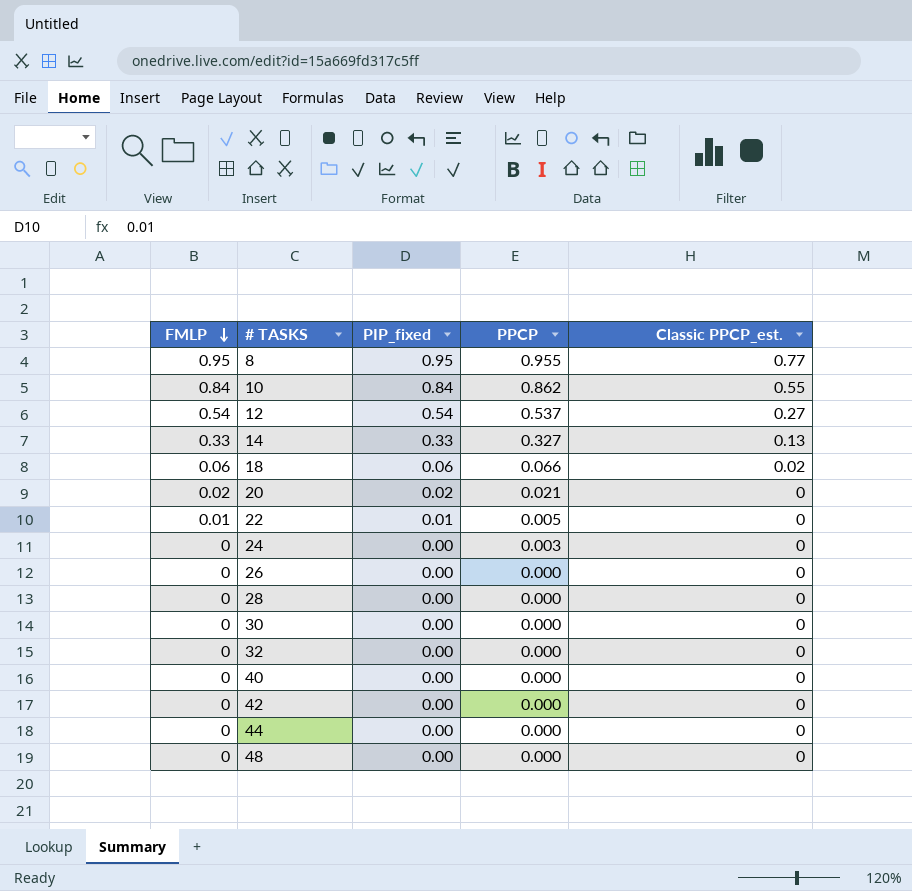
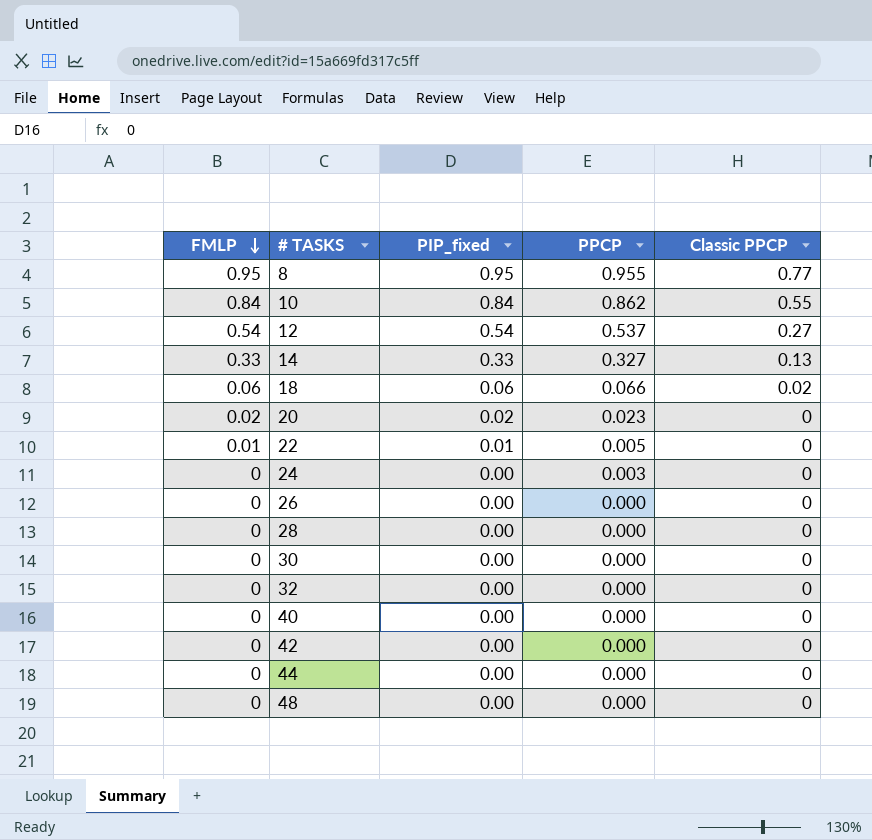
column name: Classic PPCP_est. -> Classic PPCP
20 | PPCP: 0.021 -> 0.023

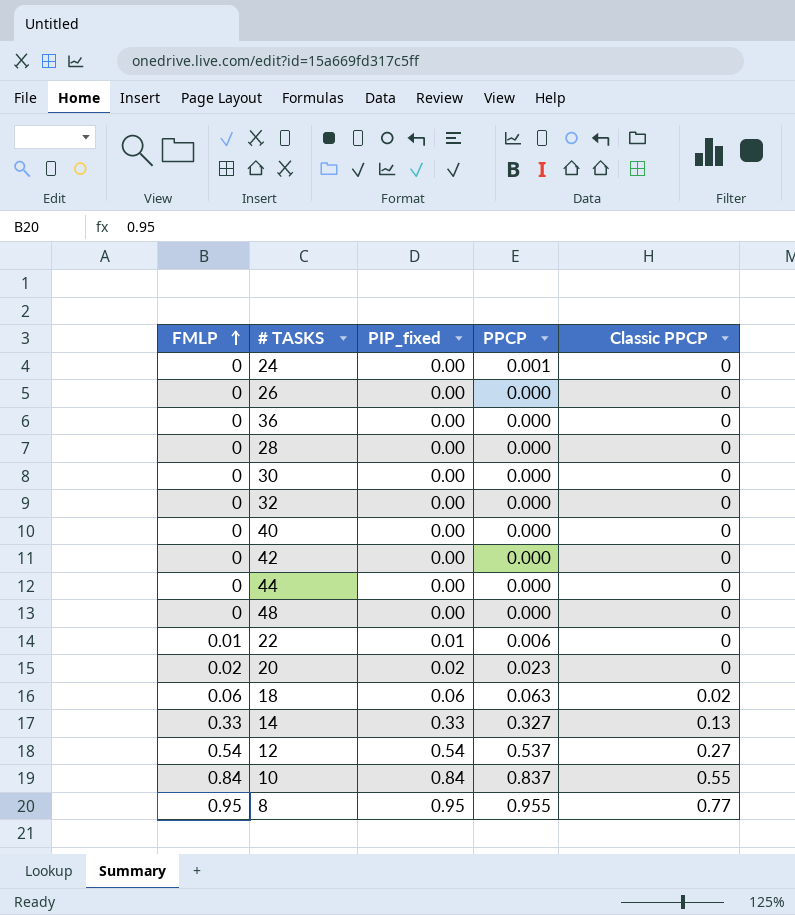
row order: FMLP descending -> FMLP ascending
24 | PPCP: 0.003 -> 0.001
row 36: none -> 0 | 0.00 | 0.000 | 0
22 | PPCP: 0.005 -> 0.006
18 | PPCP: 0.066 -> 0.063
10 | PPCP: 0.862 -> 0.837

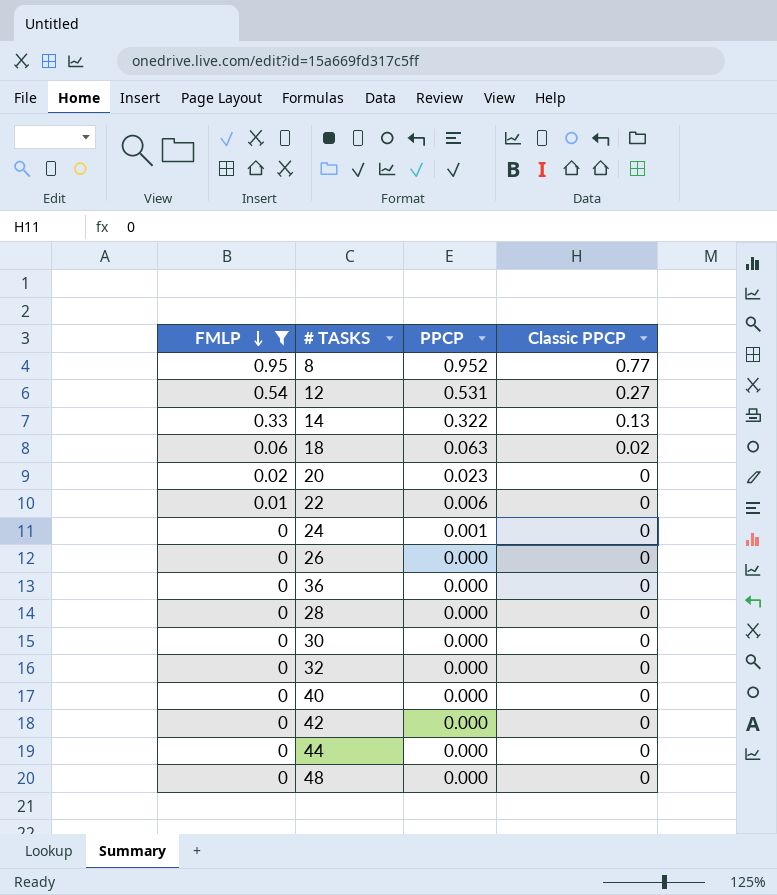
filter: none -> FMLP != 0.84
row order: FMLP ascending -> FMLP descending
column PIP_fixed | position: 3 -> none
8 | PPCP: 0.955 -> 0.952
12 | PPCP: 0.537 -> 0.531
14 | PPCP: 0.327 -> 0.322

